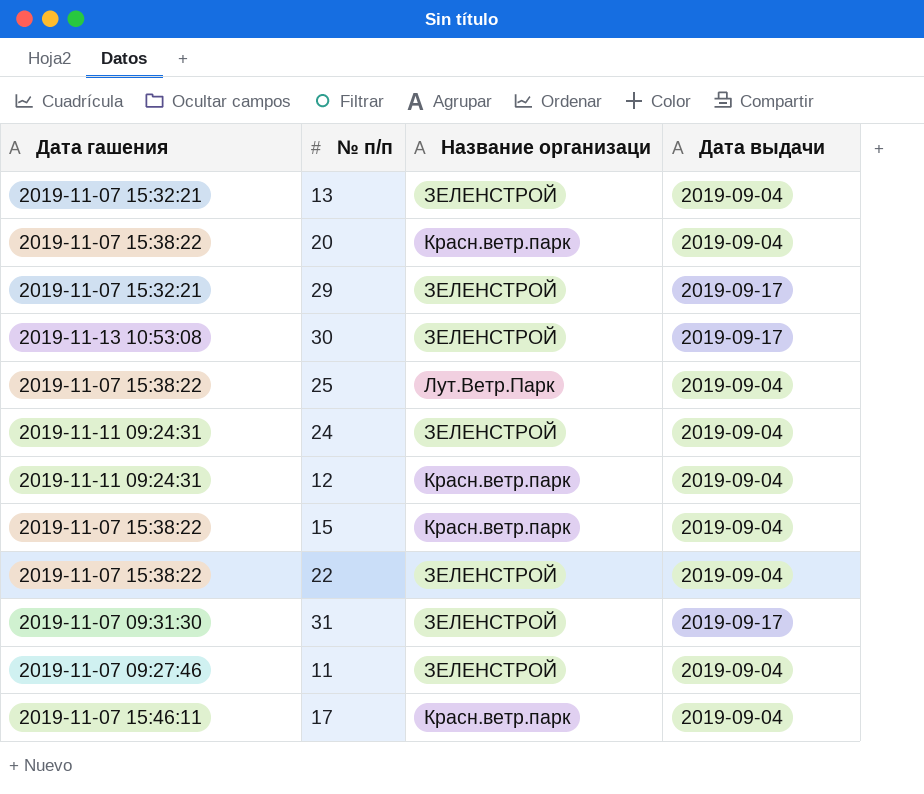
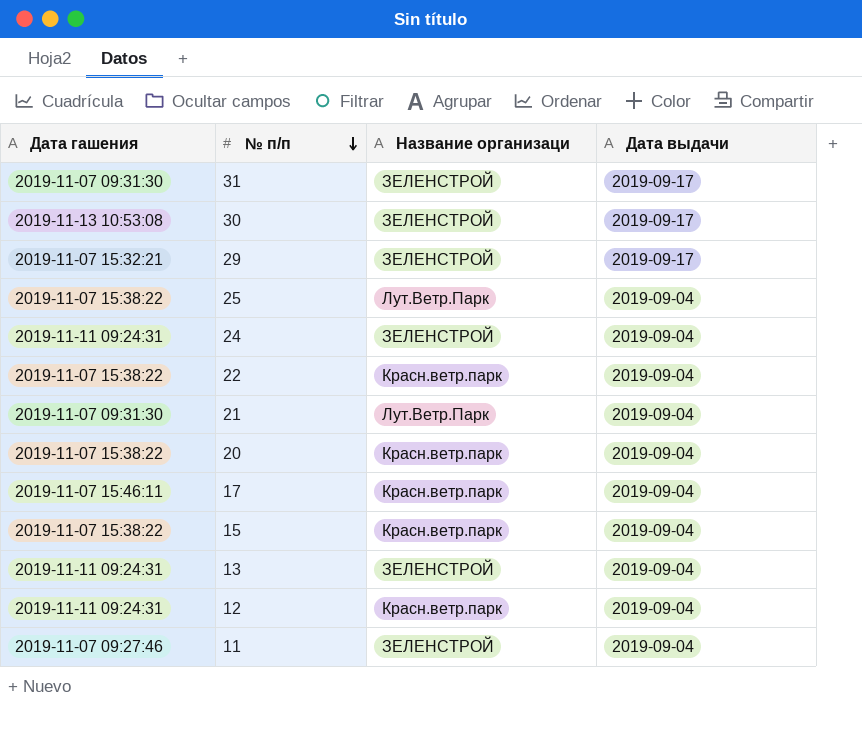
row order: none -> № п/п descending
22 | Название организаци: ЗЕЛЕНСТРОЙ -> Красн.ветр.парк
row 21: none -> 2019-11-07 09:31:30 | Лут.Ветр.Парк | 2019-09-04
13 | Дата гашения: 2019-11-07 15:32:21 -> 2019-11-11 09:24:31

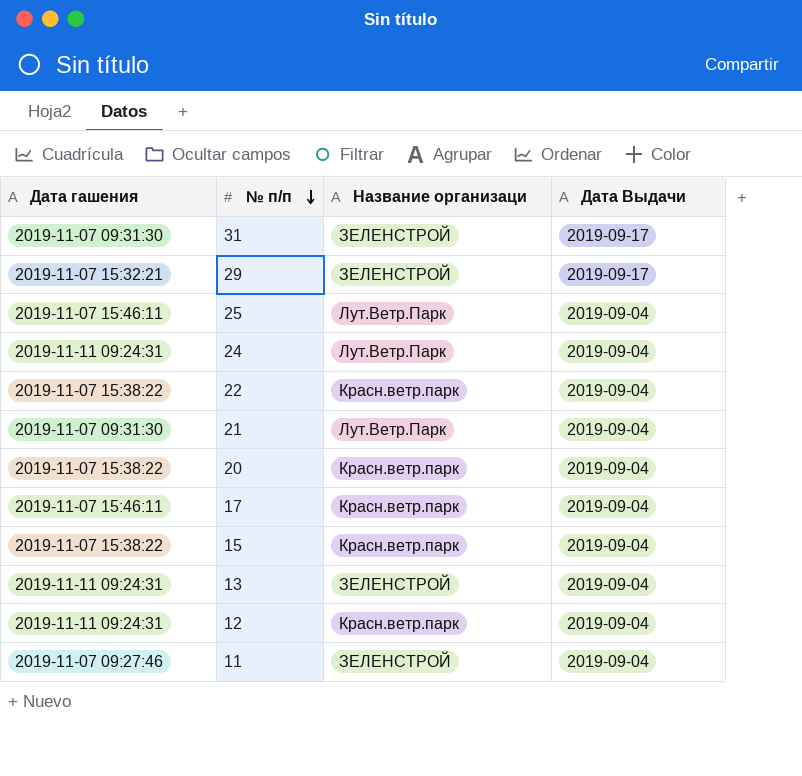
column name: Дата выдачи -> Дата Выдачи
row 30: 2019-11-13 10:53:08 | ЗЕЛЕНСТРОЙ | 2019-09-17 -> none
25 | Дата гашения: 2019-11-07 15:38:22 -> 2019-11-07 15:46:11
24 | Название организаци: ЗЕЛЕНСТРОЙ -> Лут.Ветр.Парк

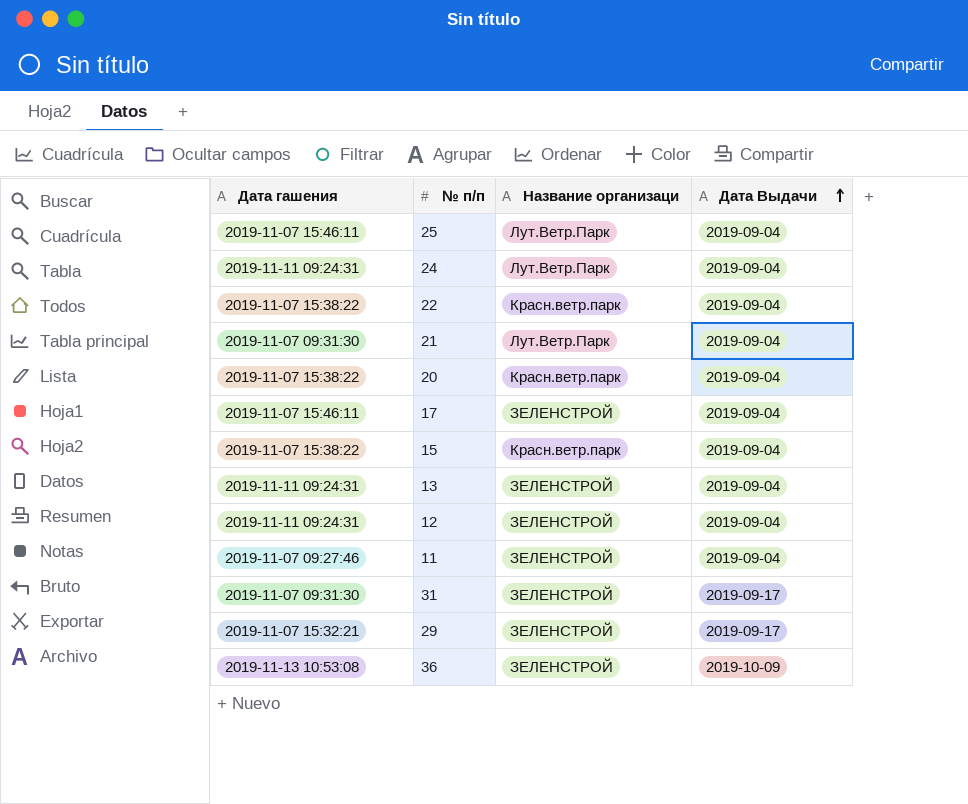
row order: № п/п descending -> Дата Выдачи ascending
17 | Название организаци: Красн.ветр.парк -> ЗЕЛЕНСТРОЙ
12 | Название организаци: Красн.ветр.парк -> ЗЕЛЕНСТРОЙ
row 36: none -> 2019-11-13 10:53:08 | ЗЕЛЕНСТРОЙ | 2019-10-09

